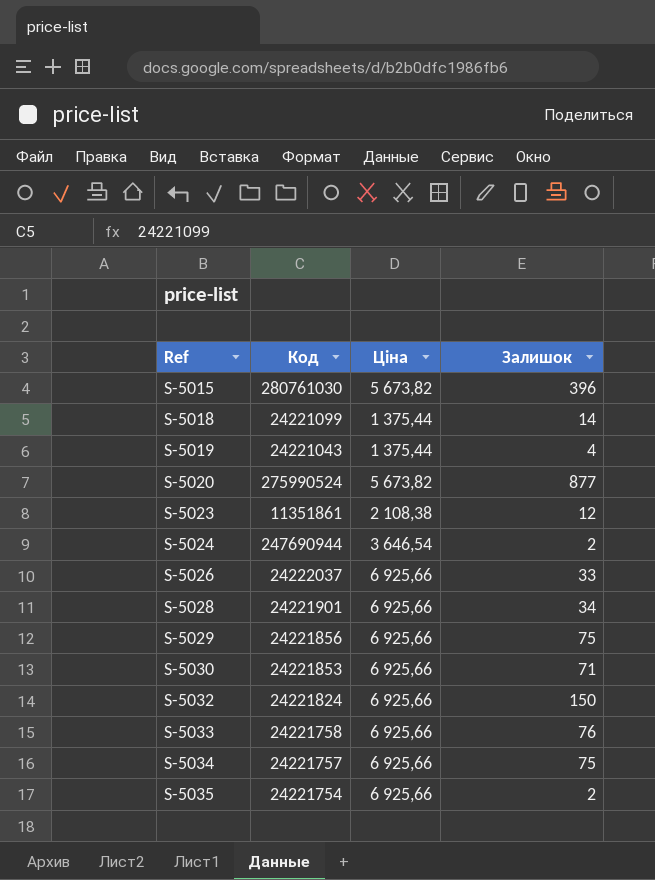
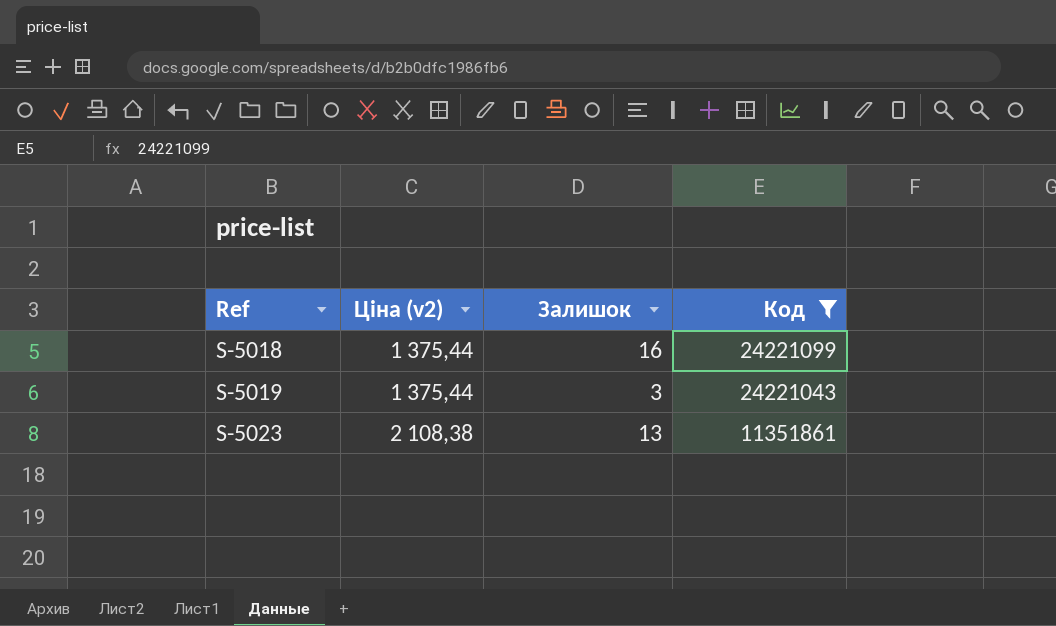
filter: none -> Код <= 24221099
column name: Ціна -> Ціна (v2)
column Код | position: 2 -> 4
S-5018 | Залишок: 14 -> 16
S-5019 | Залишок: 4 -> 3
S-5023 | Залишок: 12 -> 13

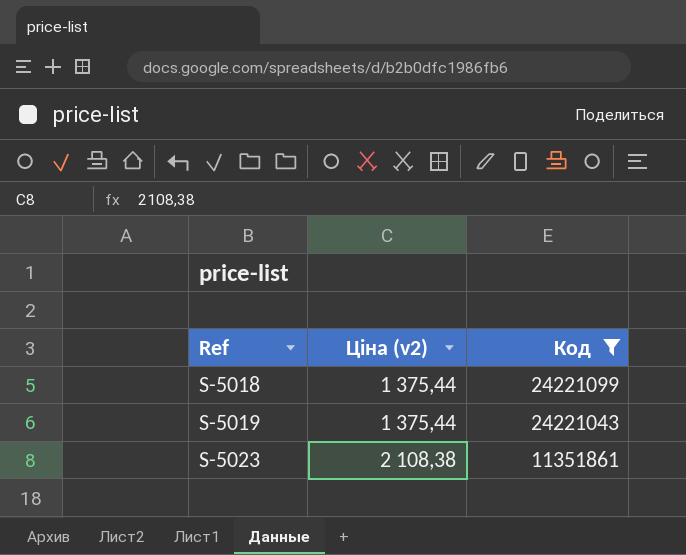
column Залишок | position: 3 -> none

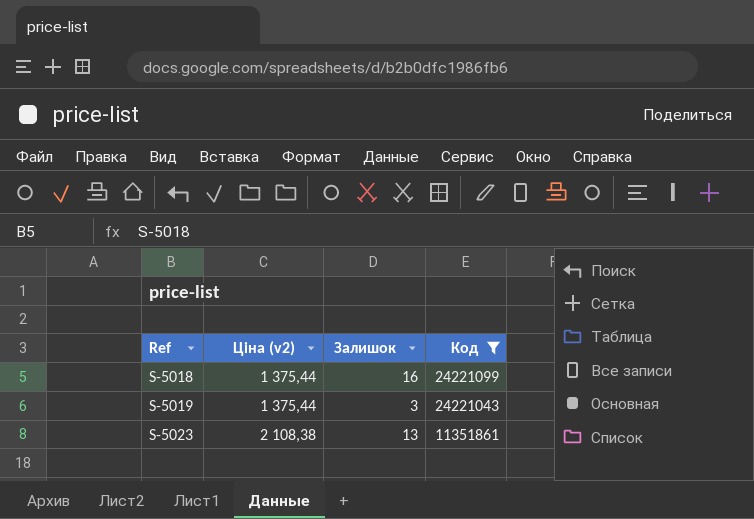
column Залишок | position: none -> 3

